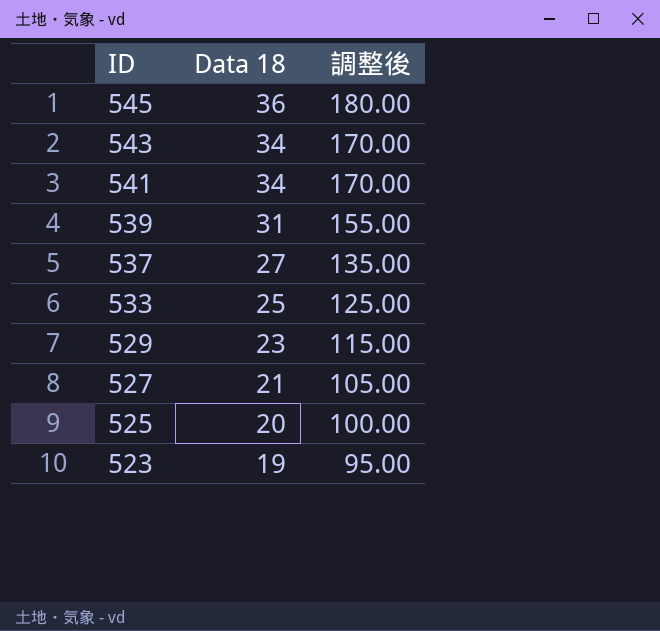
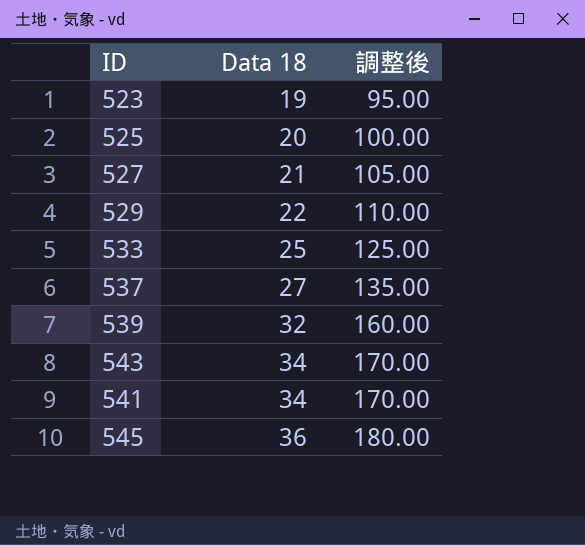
row order: ID descending -> Data 18 ascending
529 | Data 18: 23 -> 22
529 | 調整後: 115.00 -> 110.00
539 | Data 18: 31 -> 32
539 | 調整後: 155.00 -> 160.00

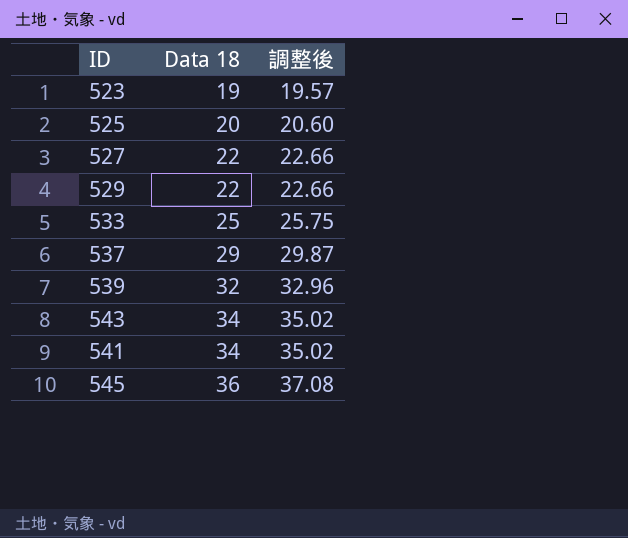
column 調整後 | formula: [Data 18] * 5 -> [Data 18] * 1.03
527 | Data 18: 21 -> 22
537 | Data 18: 27 -> 29

